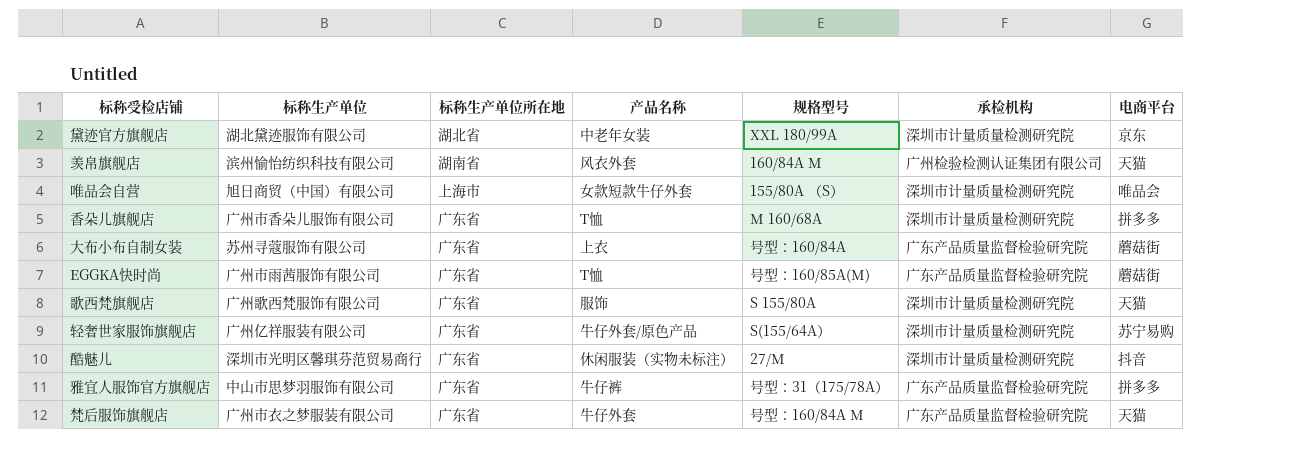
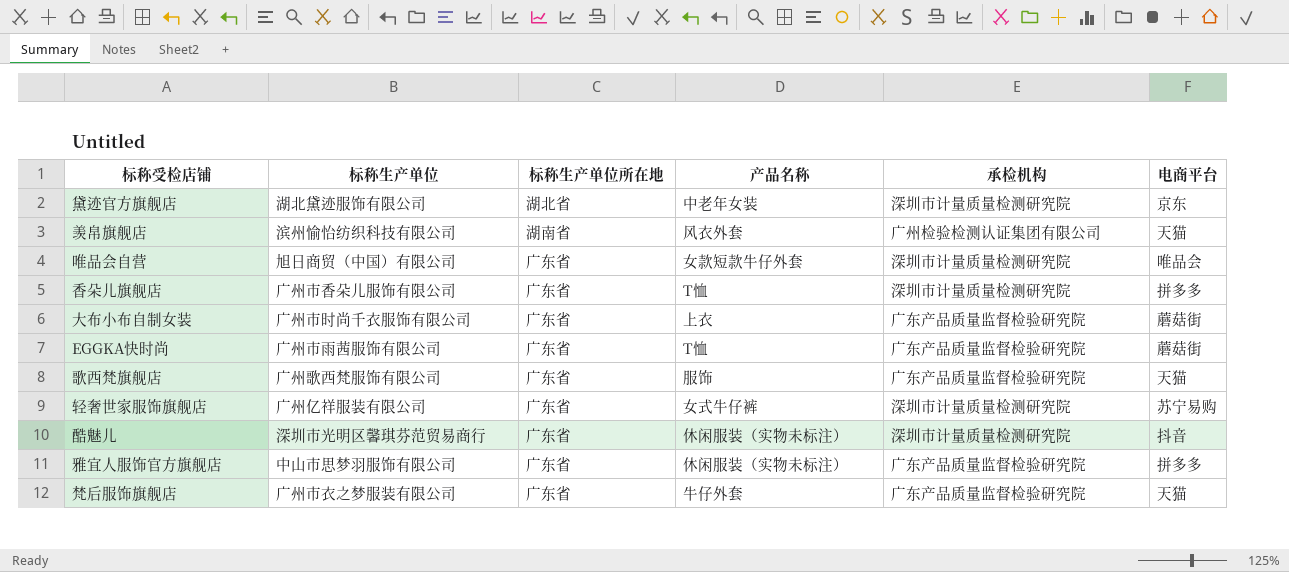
column 规格型号 | position: 5 -> none
唯品会自营 | 标称生产单位所在地: 上海市 -> 广东省
大布小布自制女装 | 标称生产单位: 苏州寻蔻服饰有限公司 -> 广州市时尚千衣服饰有限公司
歌西梵旗舰店 | 承检机构: 深圳市计量质量检测研究院 -> 广东产品质量监督检验研究院
轻奢世家服饰旗舰店 | 产品名称: 牛仔外套/原色产品 -> 女式牛仔裤
雅宜人服饰官方旗舰店 | 产品名称: 牛仔裤 -> 休闲服装（实物未标注）

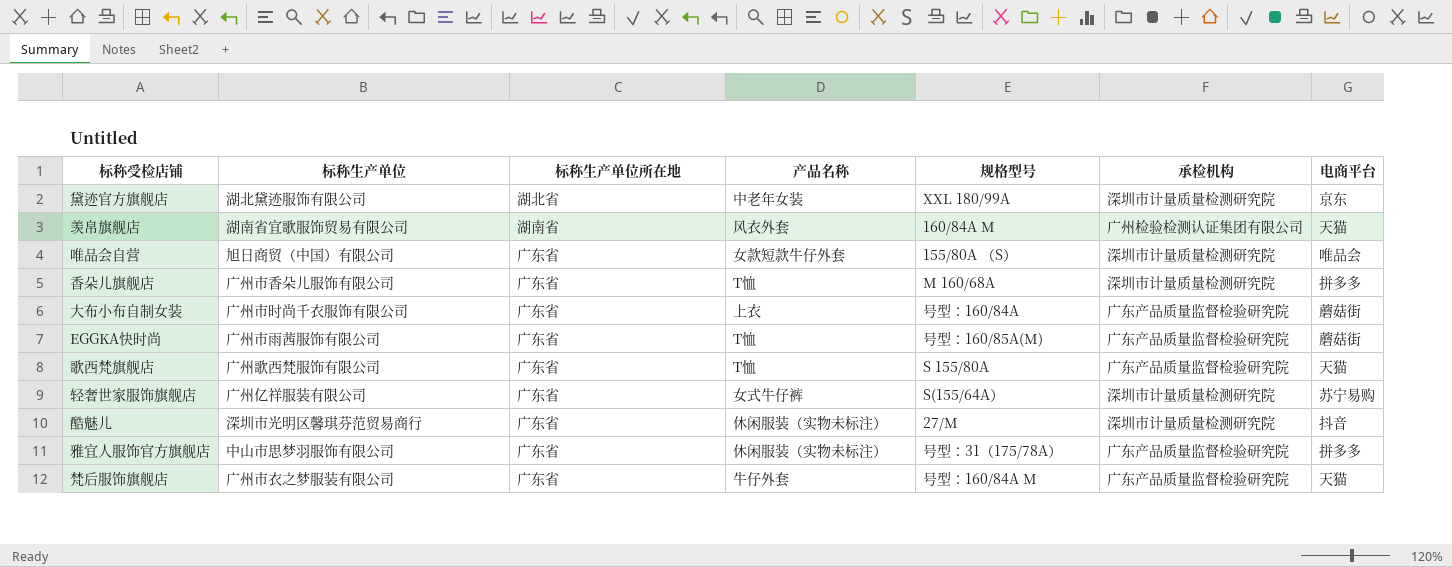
column 规格型号 | position: none -> 5
羡帛旗舰店 | 标称生产单位: 滨州愉怡纺织科技有限公司 -> 湖南省宜歌服饰贸易有限公司
歌西梵旗舰店 | 产品名称: 服饰 -> T恤

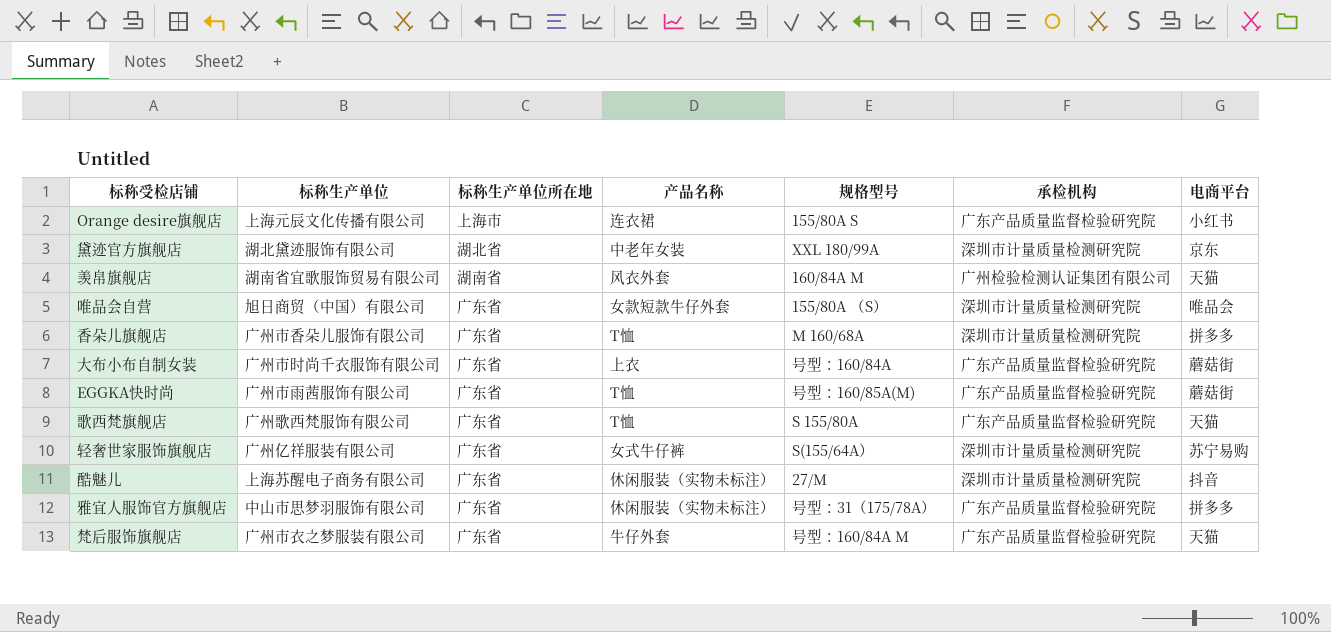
row Orange desire旗舰店: none -> 上海元辰文化传播有限公司 | 上海市 | 连衣裙 | 155/80A S | 广东产品质量监督检验研究院 | 小红书
酷魅儿 | 标称生产单位: 深圳市光明区馨琪芬范贸易商行 -> 上海苏醒电子商务有限公司

